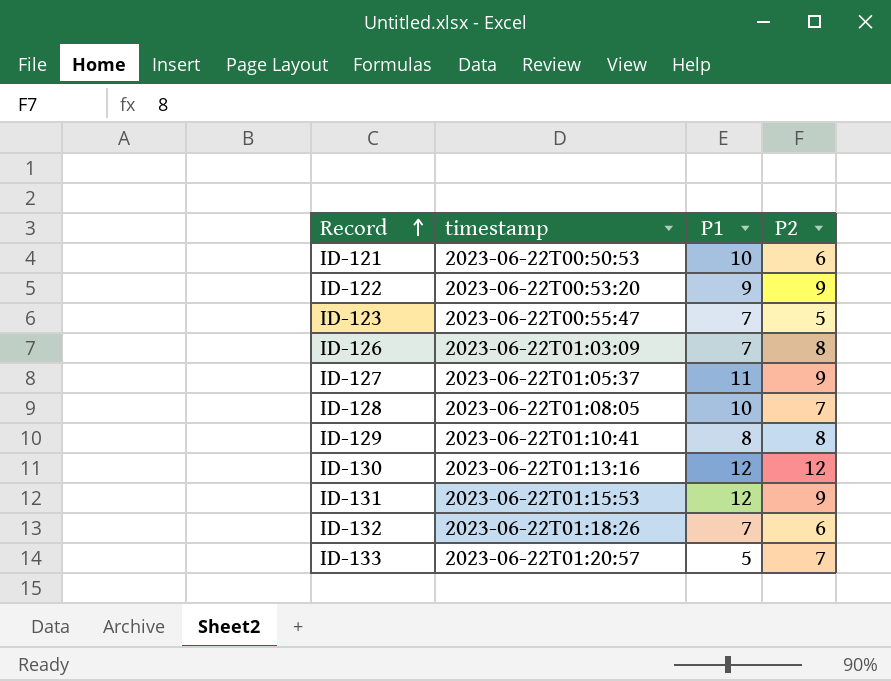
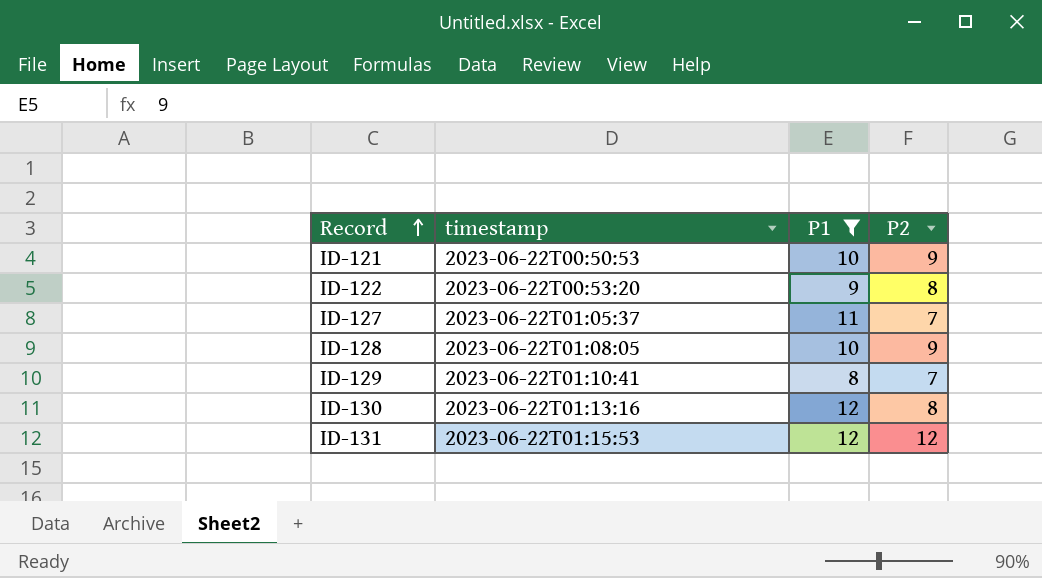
filter: none -> P1 >= 8
ID-121 | P2: 6 -> 9
ID-122 | P2: 9 -> 8
ID-127 | P2: 9 -> 7
ID-128 | P2: 7 -> 9
ID-129 | P2: 8 -> 7
ID-130 | P2: 12 -> 8
ID-131 | P2: 9 -> 12

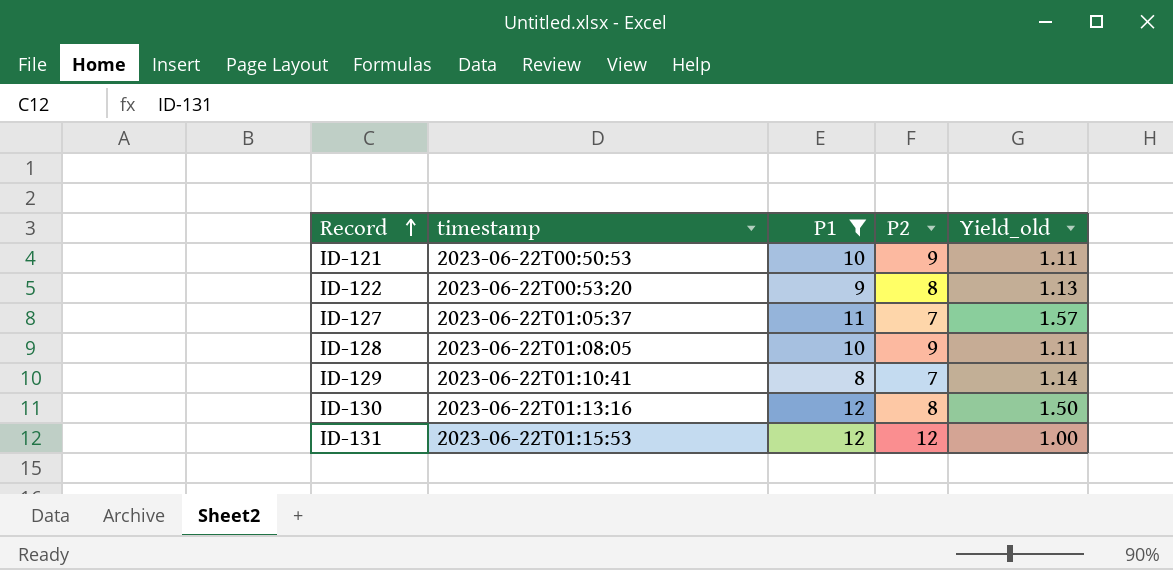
column Yield_old | formula: none -> [P1] / [P2]

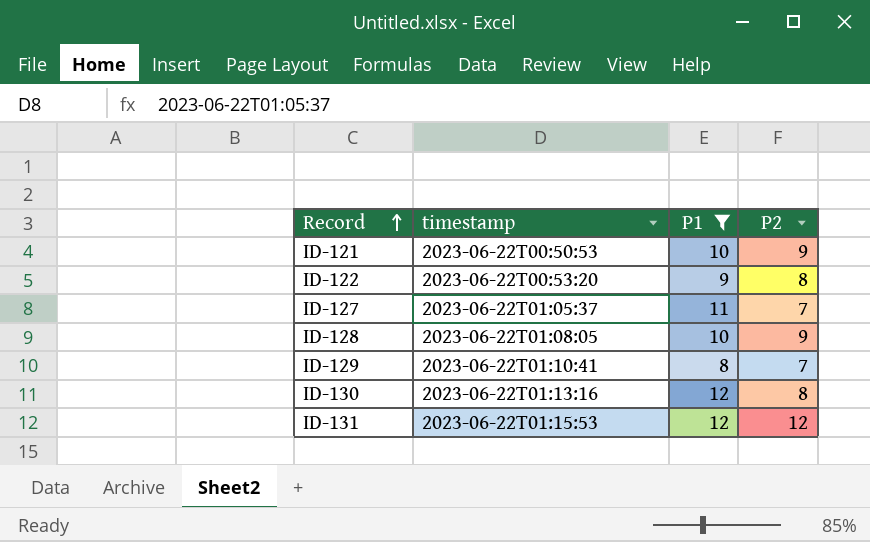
column Yield_old | formula: [P1] / [P2] -> none

